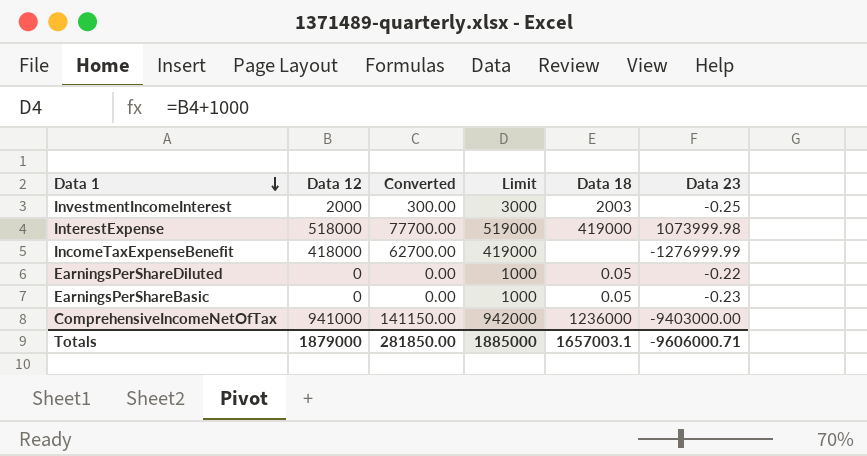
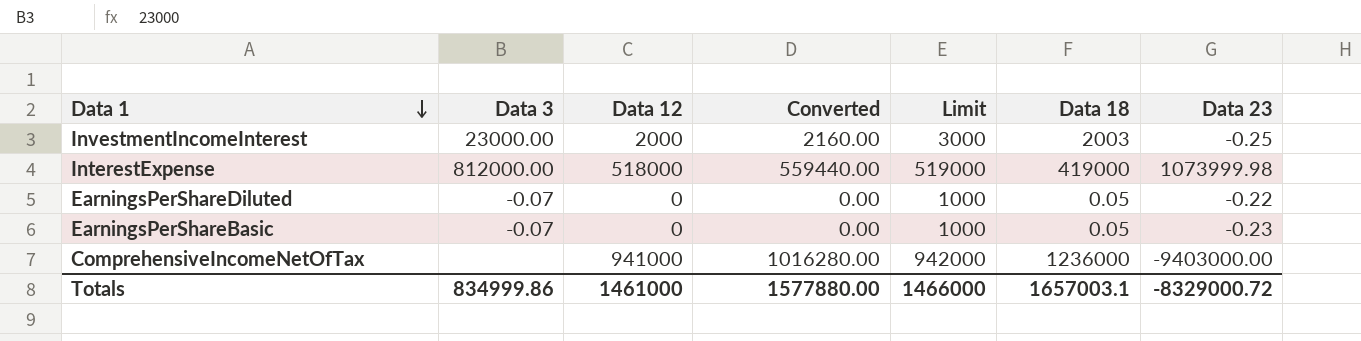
column Data 3 | position: none -> 2
column Converted | formula: [Data 12] * 0.15 -> [Data 12] * 1.08
row IncomeTaxExpenseBenefit: 418000 | 62700.00 | 419000 | none | -1276999.99 -> none
Totals | Data 12: 1879000 -> 1461000
Totals | Converted: 281850.00 -> 1577880.00
Totals | Limit: 1885000 -> 1466000
Totals | Data 23: -9606000.71 -> -8329000.72

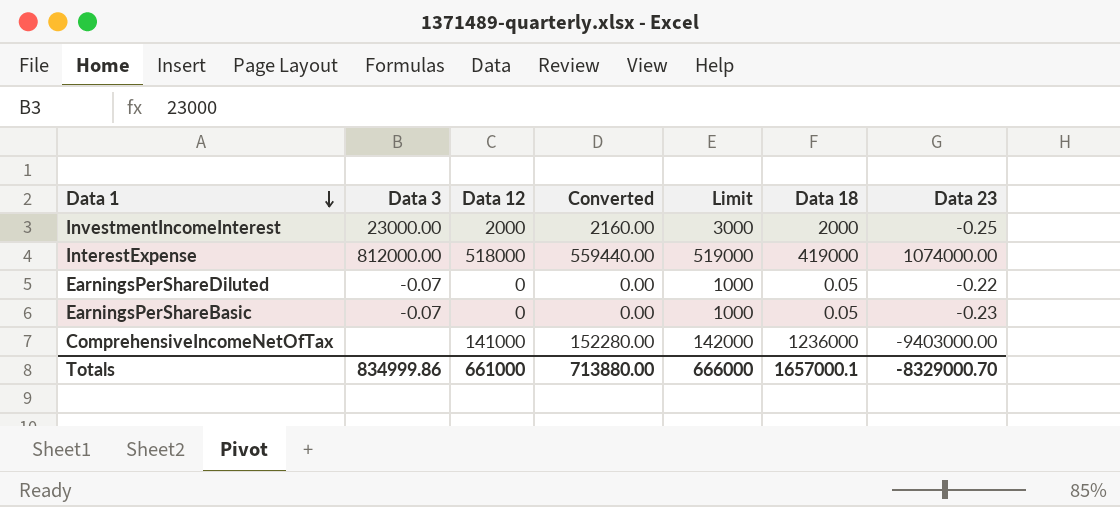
InvestmentIncomeInterest | Data 18: 2003 -> 2000
InterestExpense | Data 23: 1073999.98 -> 1074000.00
ComprehensiveIncomeNetOfTax | Data 12: 941000 -> 141000
ComprehensiveIncomeNetOfTax | Converted: 1016280.00 -> 152280.00
ComprehensiveIncomeNetOfTax | Limit: 942000 -> 142000
Totals | Data 12: 1461000 -> 661000
Totals | Converted: 1577880.00 -> 713880.00
Totals | Limit: 1466000 -> 666000
Totals | Data 18: 1657003.1 -> 1657000.1
Totals | Data 23: -8329000.72 -> -8329000.70

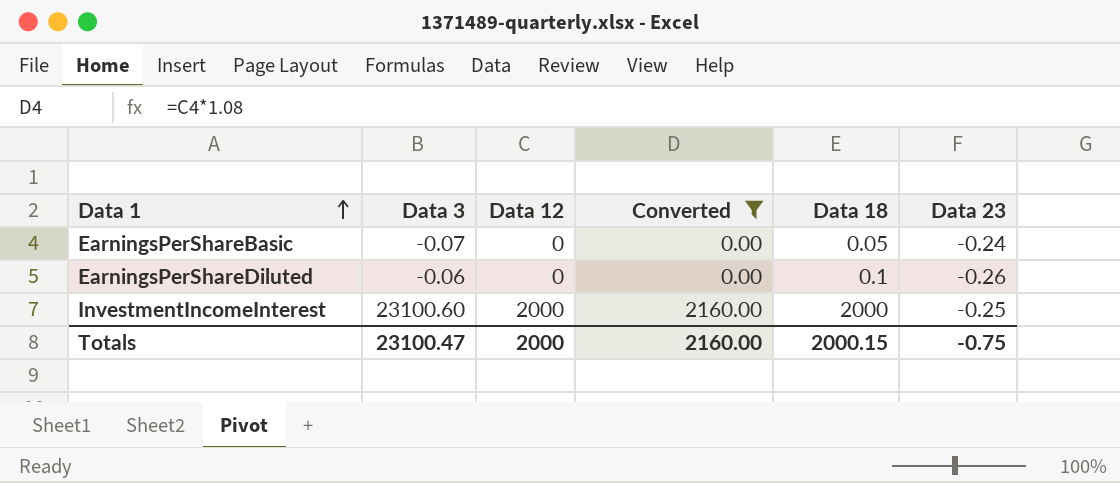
filter: none -> Converted <= 2160.00
row order: Data 1 descending -> Data 1 ascending
column Limit | formula: [Data 12] + 1000 -> none
EarningsPerShareBasic | Data 23: -0.23 -> -0.24
EarningsPerShareDiluted | Data 3: -0.07 -> -0.06
EarningsPerShareDiluted | Data 18: 0.05 -> 0.1
EarningsPerShareDiluted | Data 23: -0.22 -> -0.26
InvestmentIncomeInterest | Data 3: 23000.00 -> 23100.60
Totals | Data 3: 834999.86 -> 23100.47
Totals | Data 12: 661000 -> 2000
Totals | Converted: 713880.00 -> 2160.00
Totals | Data 18: 1657000.1 -> 2000.15
Totals | Data 23: -8329000.70 -> -0.75

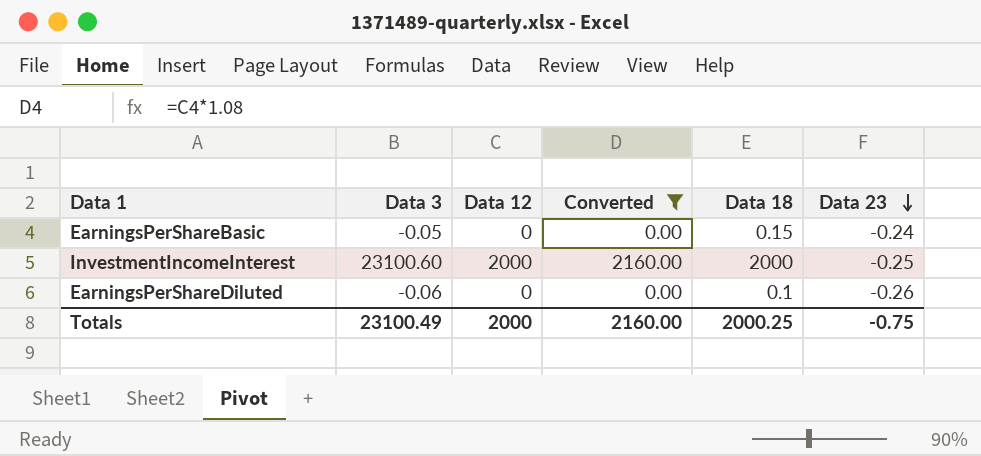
row order: Data 1 ascending -> Data 23 descending
EarningsPerShareBasic | Data 3: -0.07 -> -0.05
EarningsPerShareBasic | Data 18: 0.05 -> 0.15
Totals | Data 3: 23100.47 -> 23100.49
Totals | Data 18: 2000.15 -> 2000.25

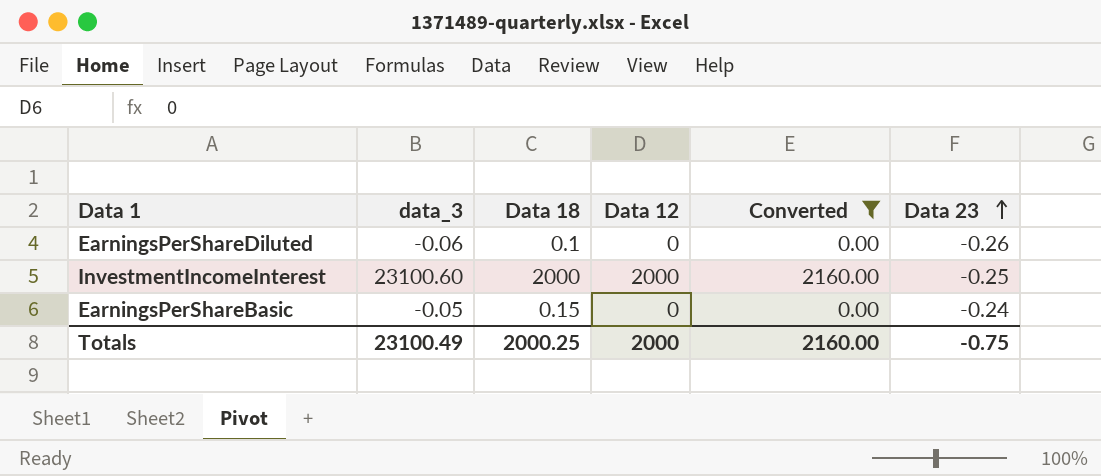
row order: Data 23 descending -> Data 23 ascending
column name: Data 3 -> data_3
column Data 18 | position: 5 -> 3

